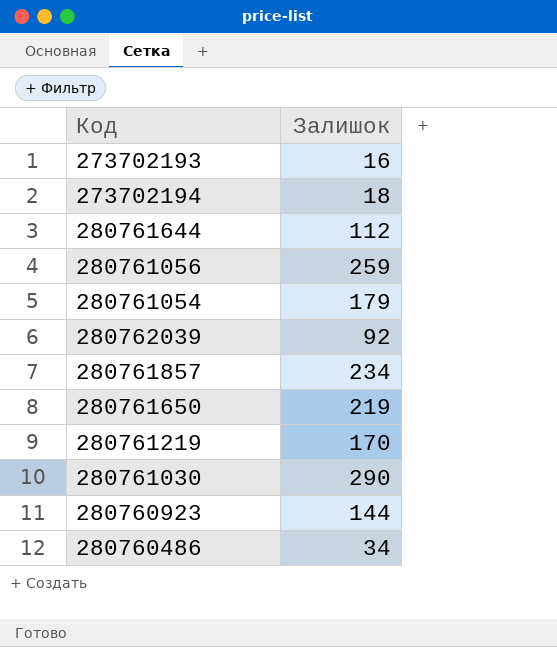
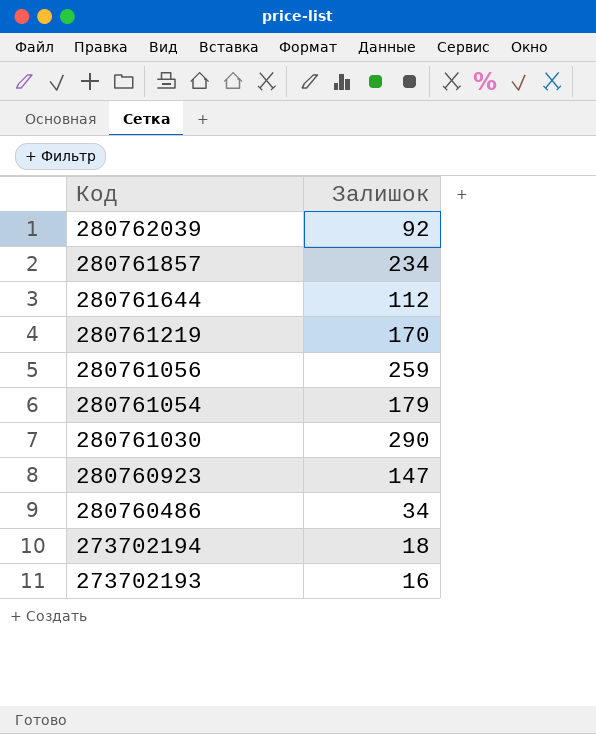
row order: none -> Код descending
row 280761650: 219 -> none
280760923 | Залишок: 144 -> 147

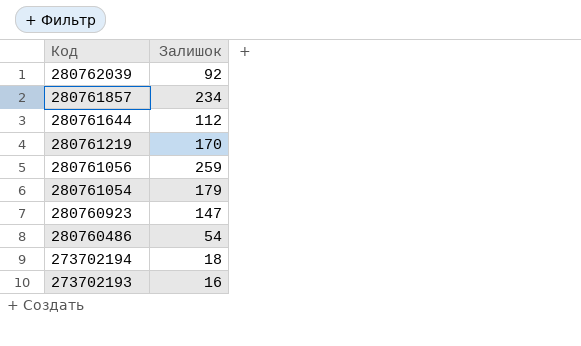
row 280761030: 290 -> none
280760486 | Залишок: 34 -> 54

